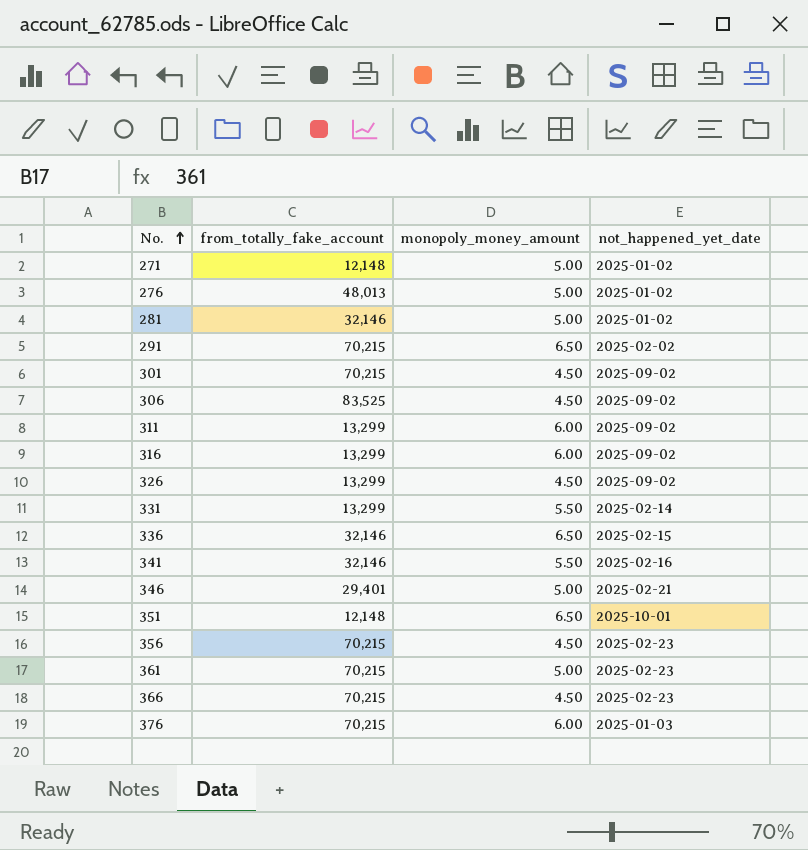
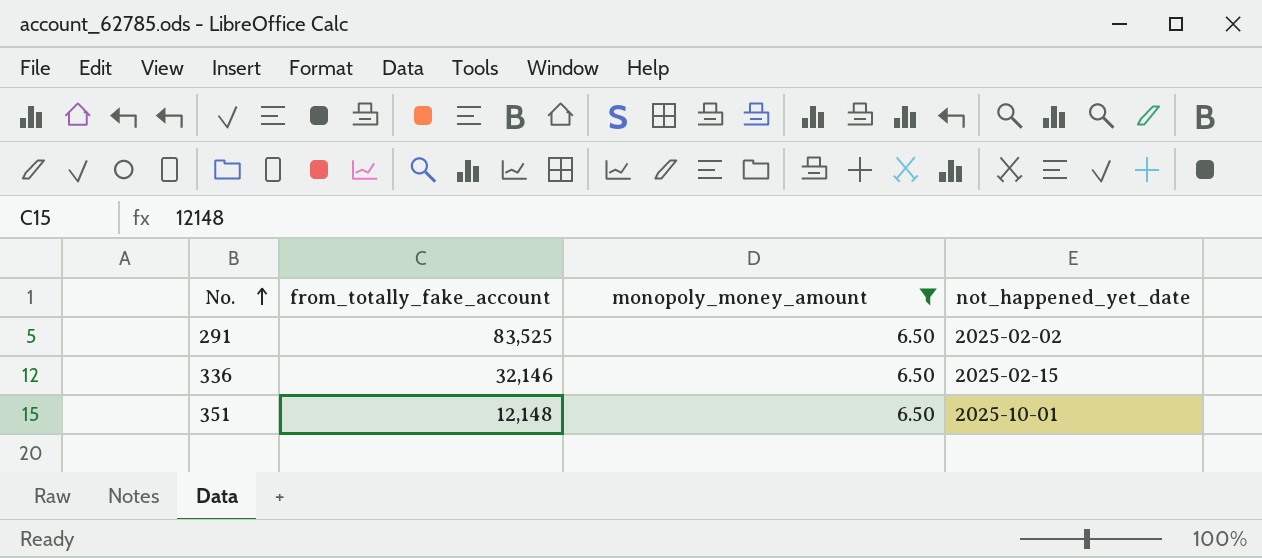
filter: none -> monopoly_money_amount = 6.50
291 | from_totally_fake_account: 70,215 -> 83,525

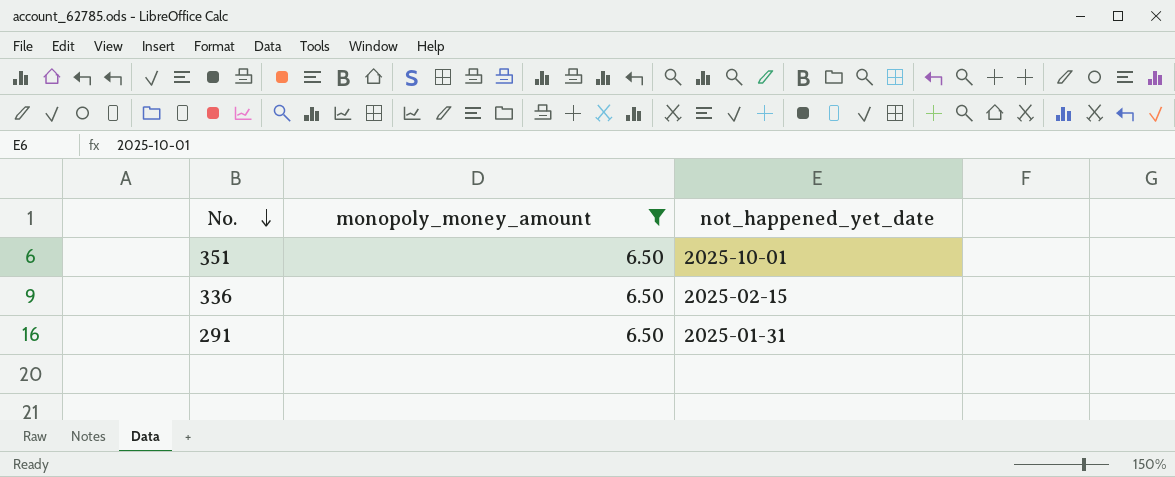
row order: No. ascending -> No. descending
column from_totally_fake_account | position: 2 -> none
291 | not_happened_yet_date: 2025-02-02 -> 2025-01-31

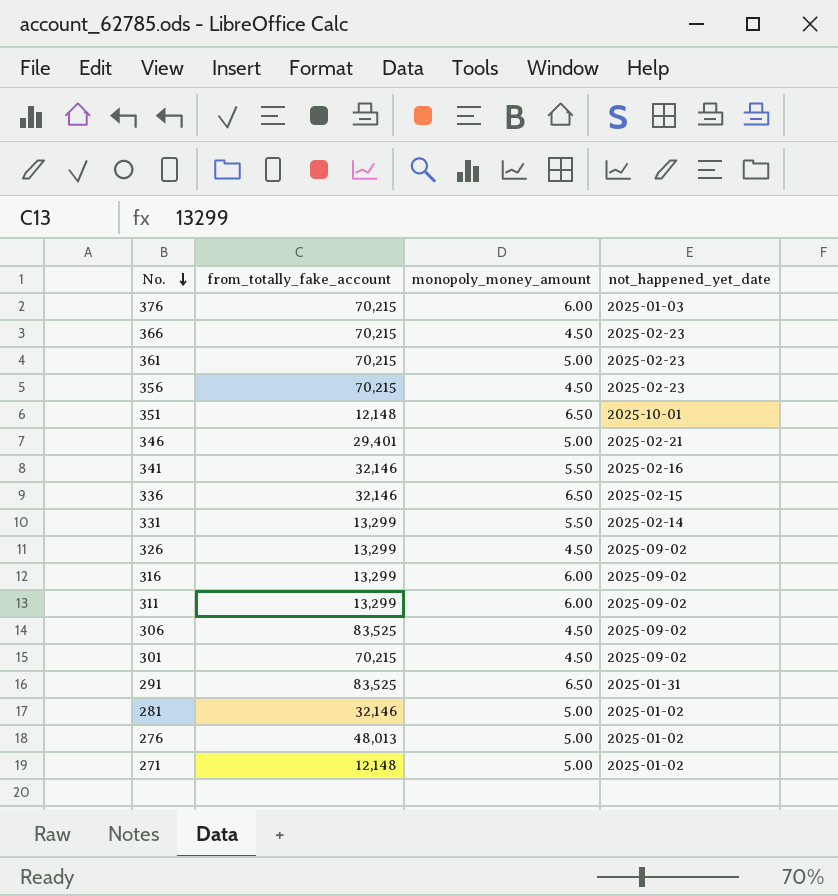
filter: monopoly_money_amount = 6.50 -> none
column from_totally_fake_account | position: none -> 2

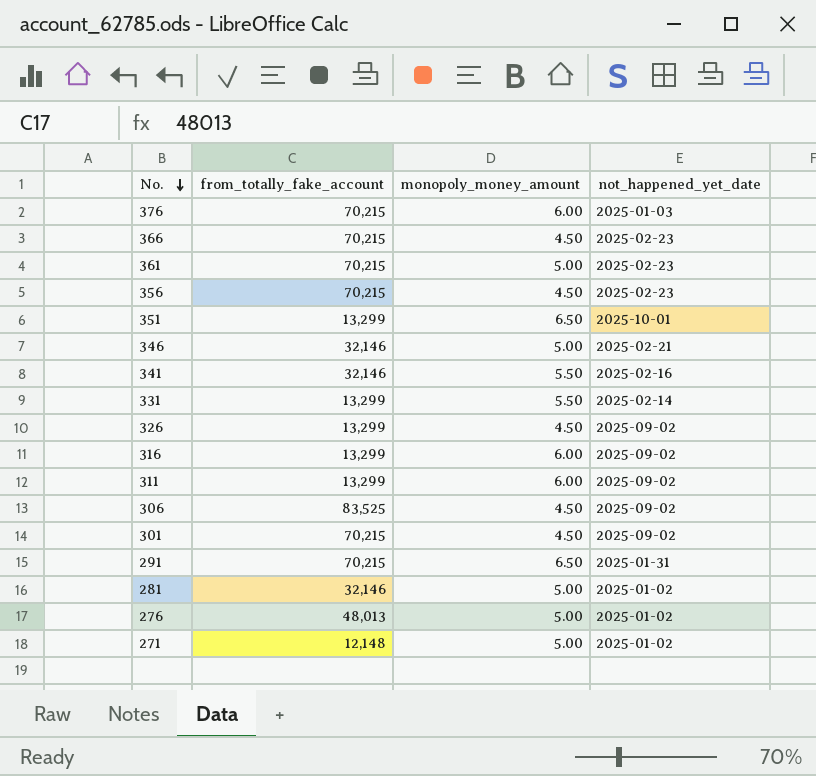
row 336: 32,146 | 6.50 | 2025-02-15 -> none
351 | from_totally_fake_account: 12,148 -> 13,299
346 | from_totally_fake_account: 29,401 -> 32,146
291 | from_totally_fake_account: 83,525 -> 70,215

